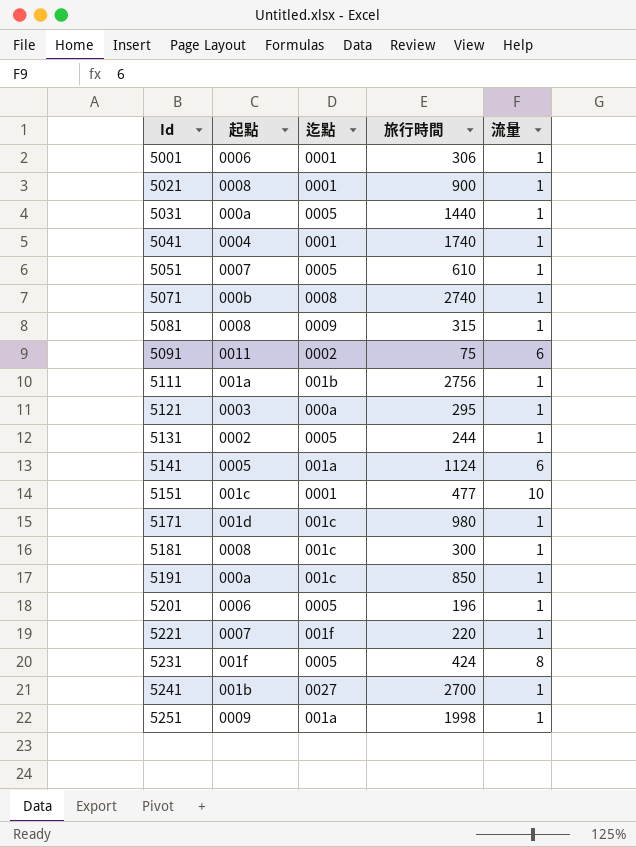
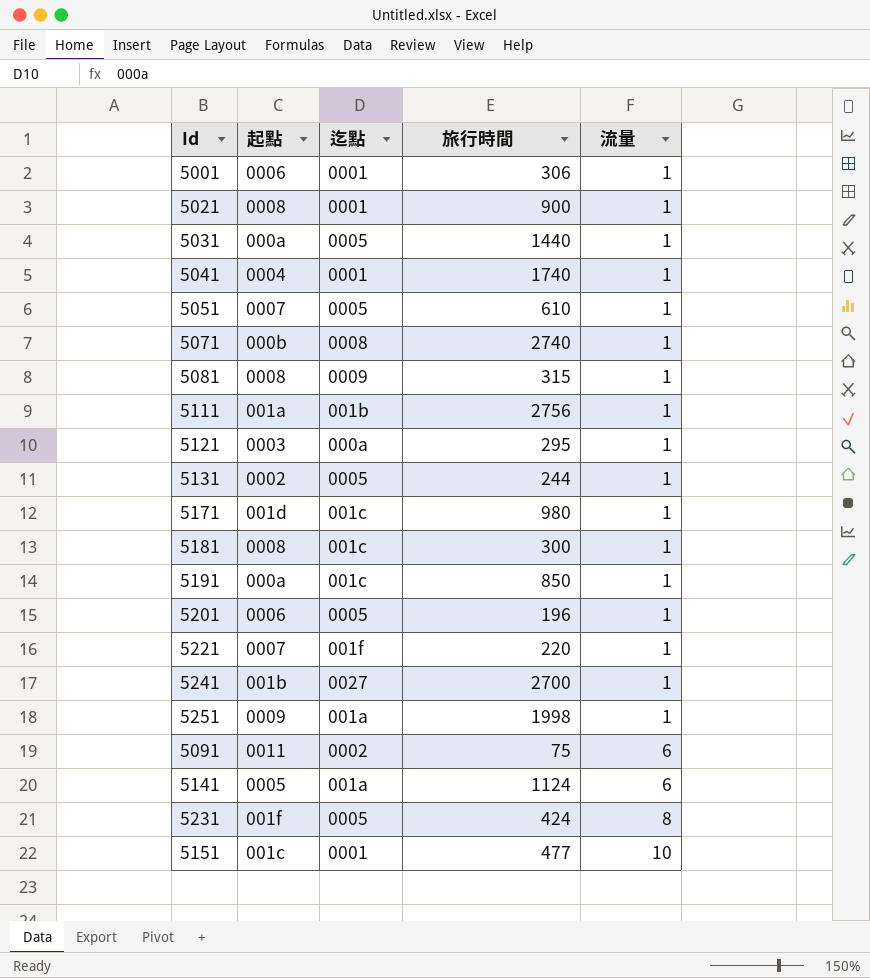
row order: Id ascending -> 流量 ascending

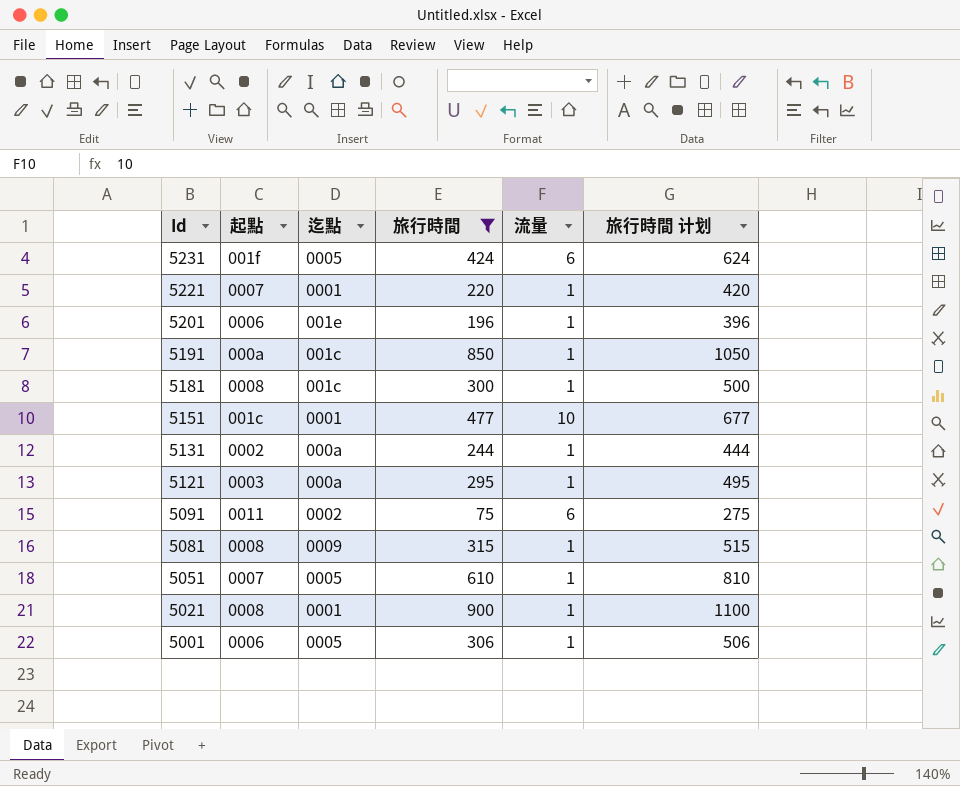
filter: none -> 旅行時間 <= 900
row order: 流量 ascending -> Id descending
column 旅行時間 计划 | formula: none -> [旅行時間] + 200
5231 | 流量: 8 -> 6
5221 | 迄點: 001f -> 0001
5201 | 迄點: 0005 -> 001e
5131 | 迄點: 0005 -> 000a
5001 | 迄點: 0001 -> 0005

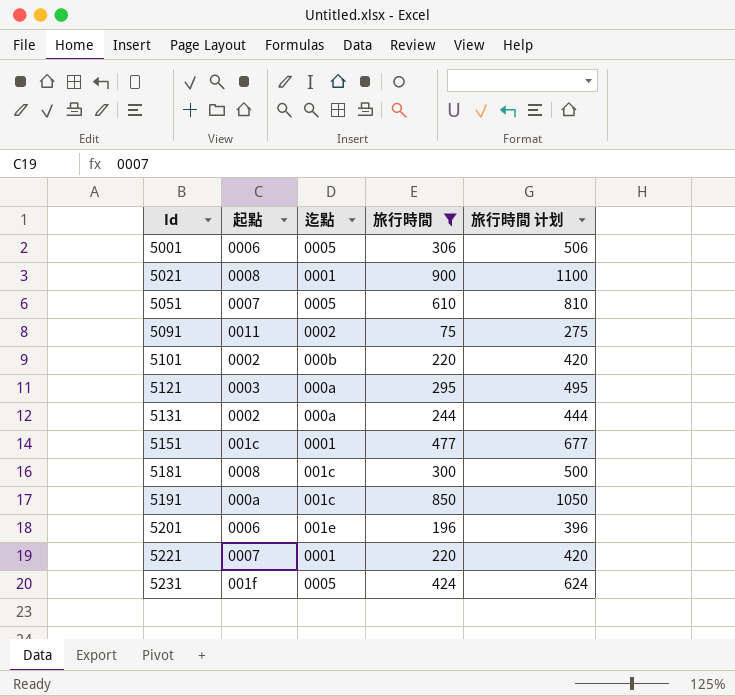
row order: Id descending -> Id ascending
column 流量 | position: 5 -> none
row 5081: 0008 | 0009 | 315 | 1 | 515 -> none
row 5101: none -> 0002 | 000b | 220 | 420

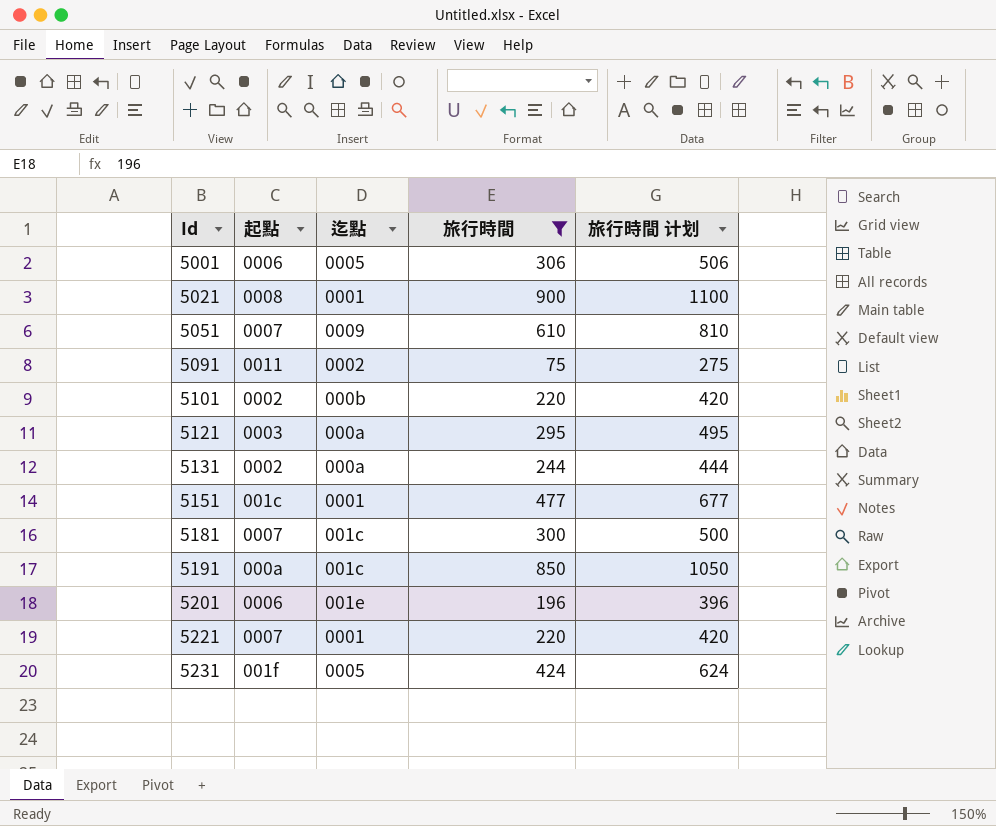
5051 | 迄點: 0005 -> 0009
5181 | 起點: 0008 -> 0007

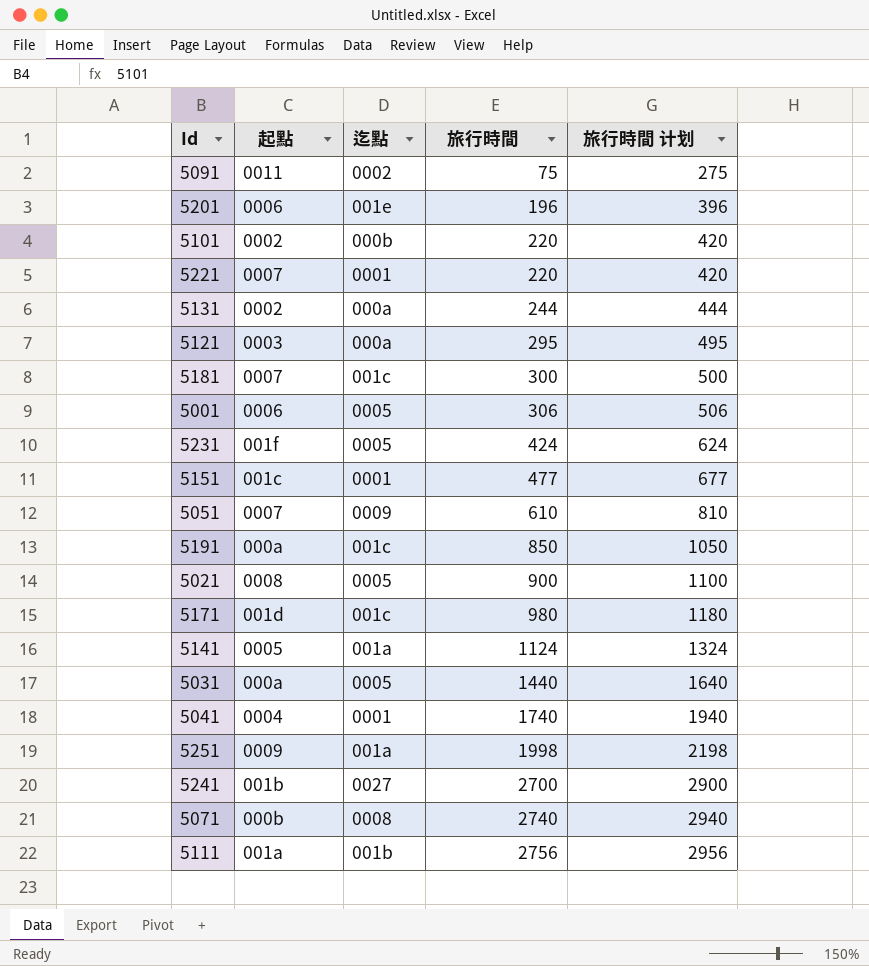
filter: 旅行時間 <= 900 -> none
row order: Id ascending -> 旅行時間 ascending
5021 | 迄點: 0001 -> 0005

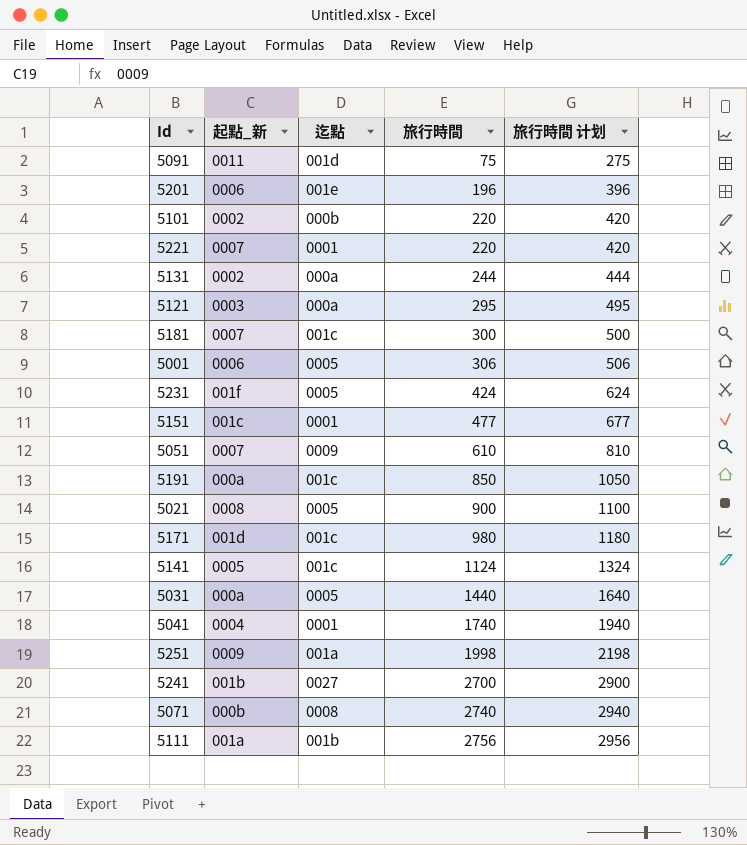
column name: 起點 -> 起點_新
5091 | 迄點: 0002 -> 001d
5141 | 迄點: 001a -> 001c

